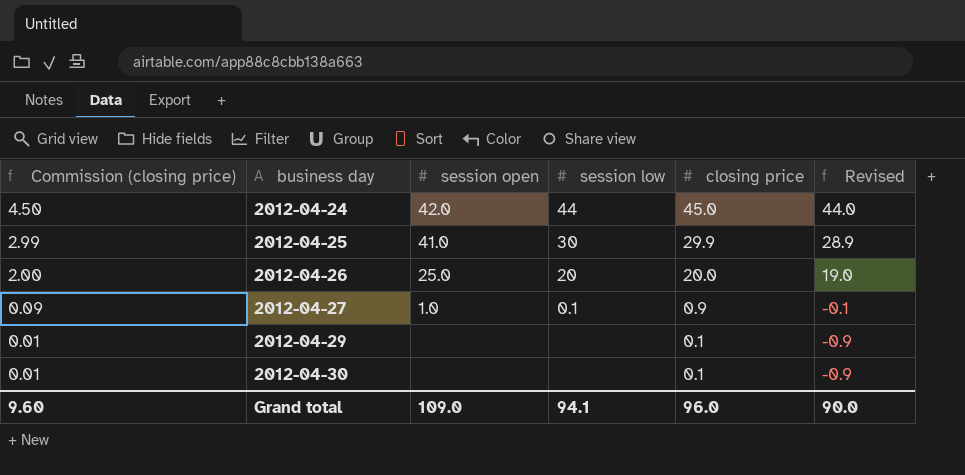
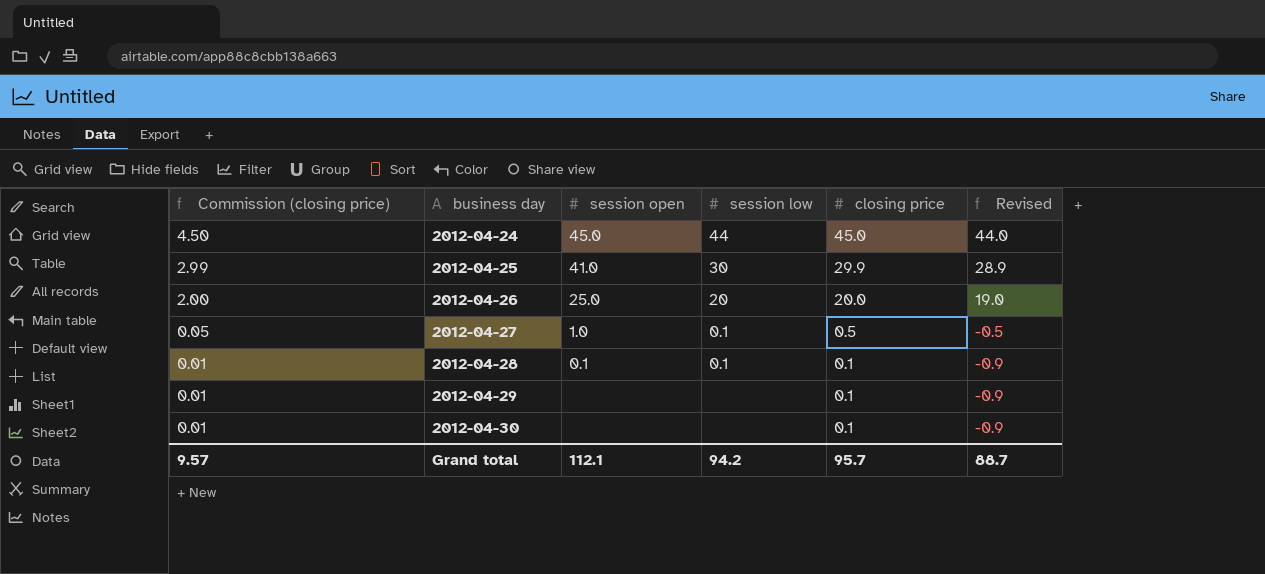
2012-04-24 | session open: 42.0 -> 45.0
2012-04-27 | Commission (closing price): 0.09 -> 0.05
2012-04-27 | closing price: 0.9 -> 0.5
2012-04-27 | Revised: -0.1 -> -0.5
row 2012-04-28: none -> 0.01 | 0.1 | 0.1 | 0.1 | -0.9
Grand total | Commission (closing price): 9.60 -> 9.57
Grand total | session open: 109.0 -> 112.1
Grand total | session low: 94.1 -> 94.2
Grand total | closing price: 96.0 -> 95.7
Grand total | Revised: 90.0 -> 88.7

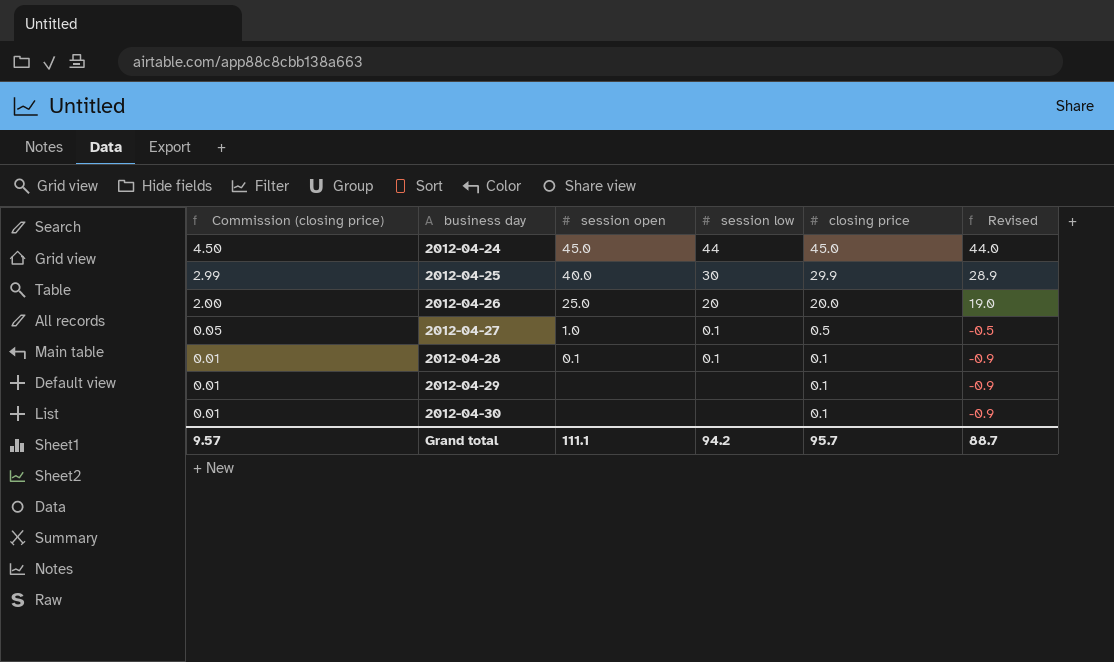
2012-04-25 | session open: 41.0 -> 40.0
Grand total | session open: 112.1 -> 111.1

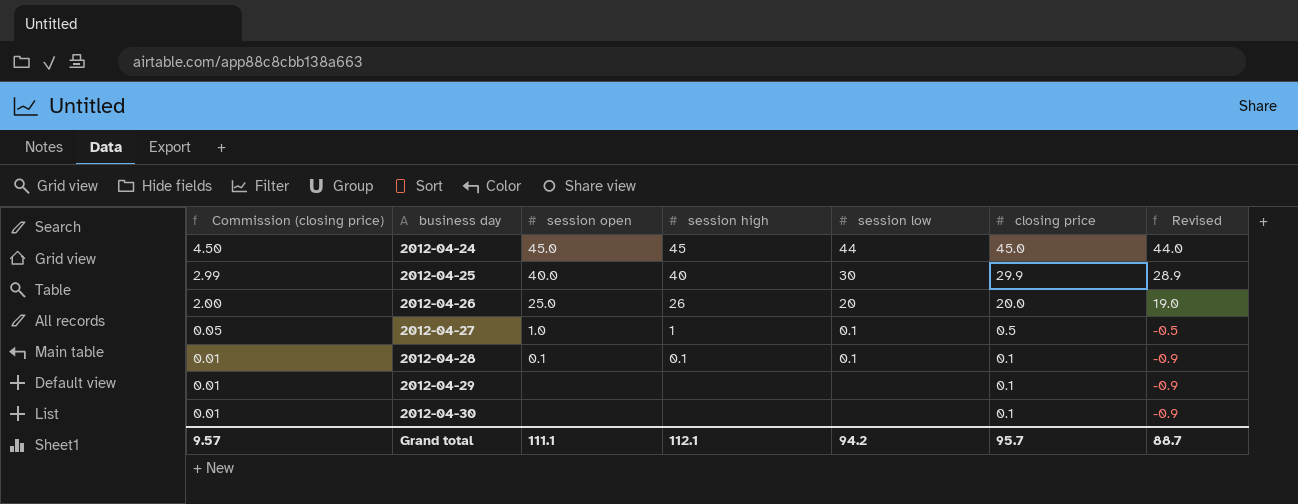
column session high | position: none -> 4

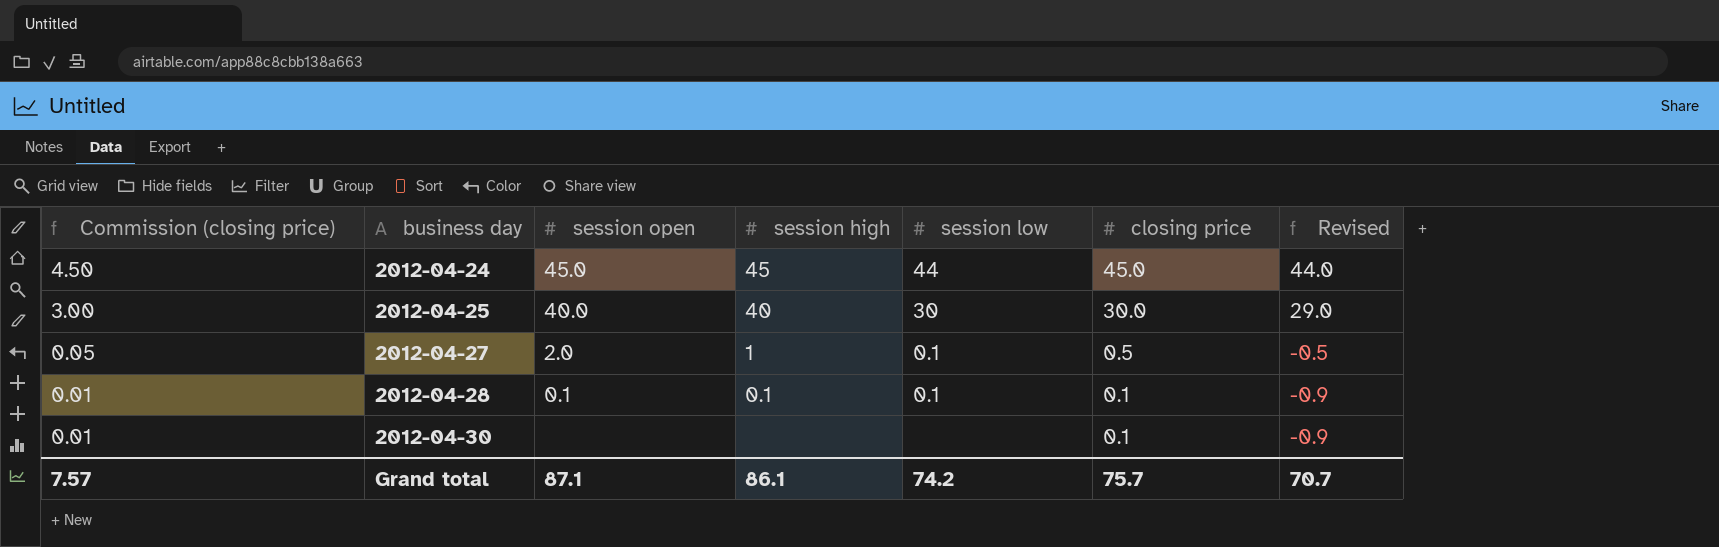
row 2012-04-26: 2.00 | 25.0 | 26 | 20 | 20.0 | 19.0 -> none
row 2012-04-29: 0.01 | none | none | none | 0.1 | -0.9 -> none
2012-04-25 | Commission (closing price): 2.99 -> 3.00
2012-04-25 | closing price: 29.9 -> 30.0
2012-04-25 | Revised: 28.9 -> 29.0
2012-04-27 | session open: 1.0 -> 2.0
Grand total | Commission (closing price): 9.57 -> 7.57
Grand total | session open: 111.1 -> 87.1
Grand total | session high: 112.1 -> 86.1
Grand total | session low: 94.2 -> 74.2
Grand total | closing price: 95.7 -> 75.7
Grand total | Revised: 88.7 -> 70.7

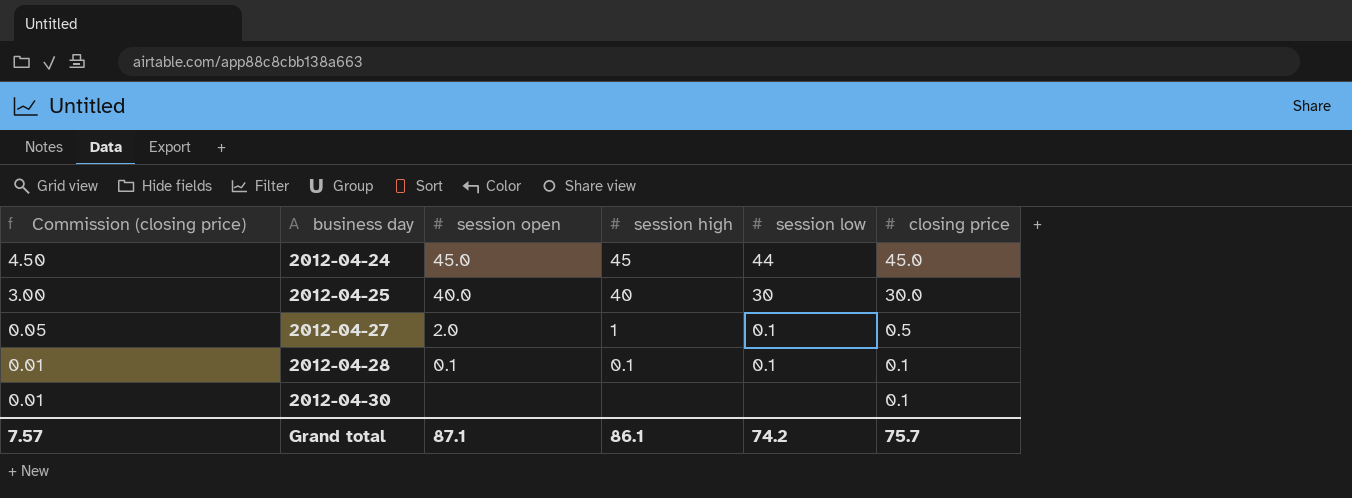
column Revised | formula: [closing price] - 1 -> none

